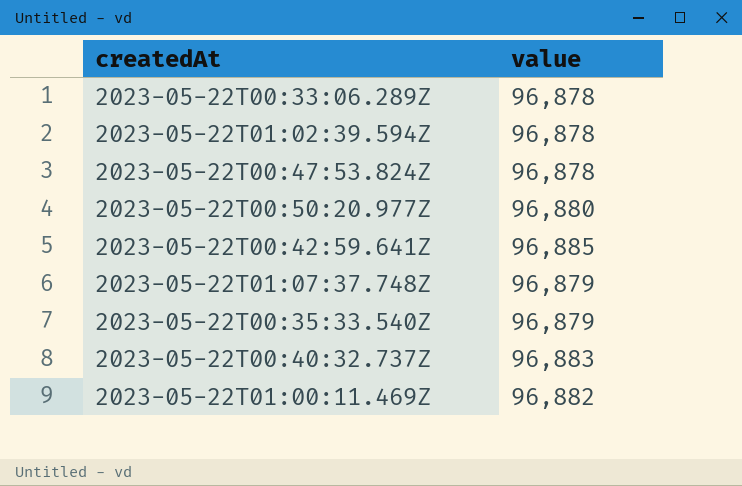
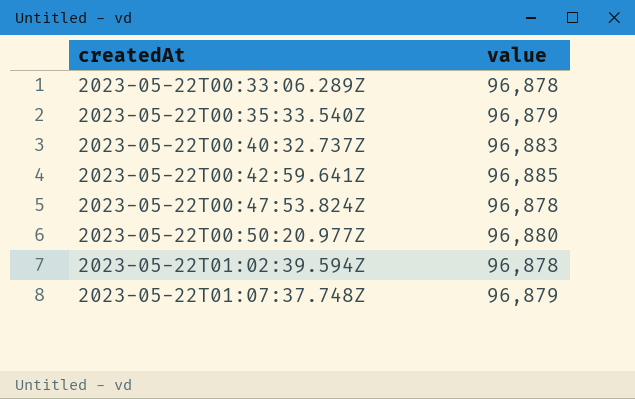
row order: none -> createdAt ascending
row 2023-05-22T01:00:11.469Z: 96,882 -> none

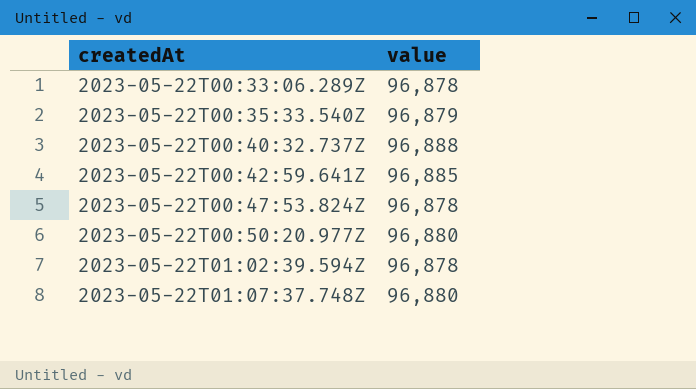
2023-05-22T00:40:32.737Z | value: 96,883 -> 96,888
2023-05-22T01:07:37.748Z | value: 96,879 -> 96,880

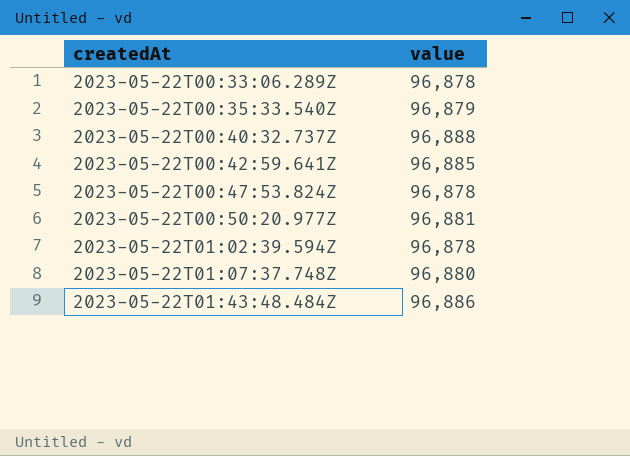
2023-05-22T00:50:20.977Z | value: 96,880 -> 96,881
row 2023-05-22T01:43:48.484Z: none -> 96,886

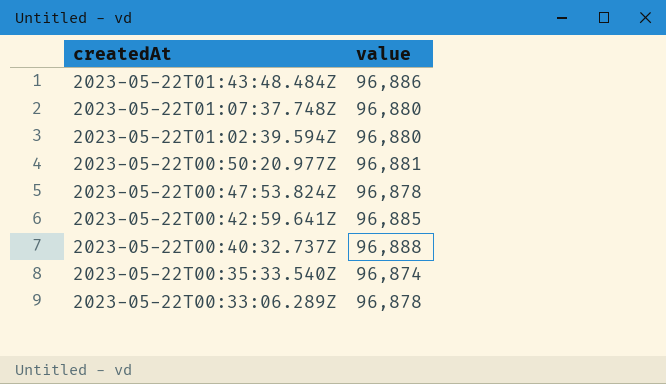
row order: createdAt ascending -> createdAt descending
2023-05-22T01:02:39.594Z | value: 96,878 -> 96,880
2023-05-22T00:35:33.540Z | value: 96,879 -> 96,874

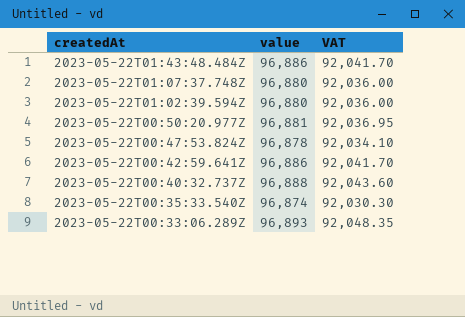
column VAT | formula: none -> [value] * 0.95
2023-05-22T00:42:59.641Z | value: 96,885 -> 96,886
2023-05-22T00:33:06.289Z | value: 96,878 -> 96,893

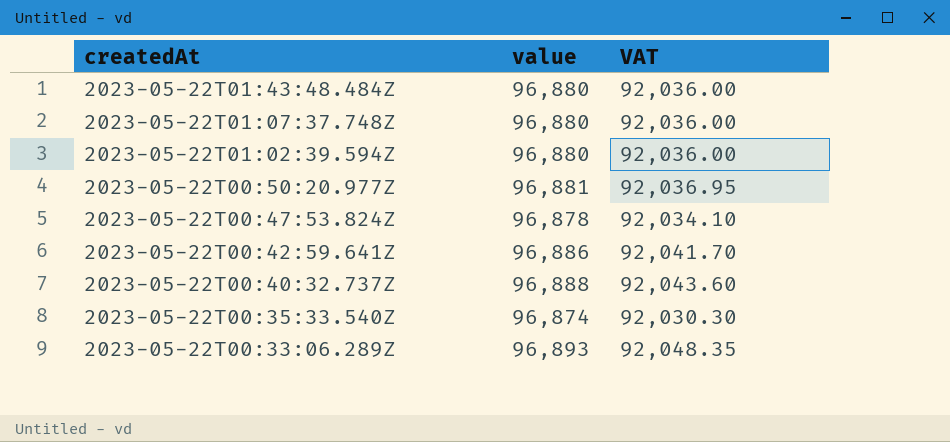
2023-05-22T01:43:48.484Z | value: 96,886 -> 96,880
2023-05-22T01:43:48.484Z | VAT: 92,041.70 -> 92,036.00

